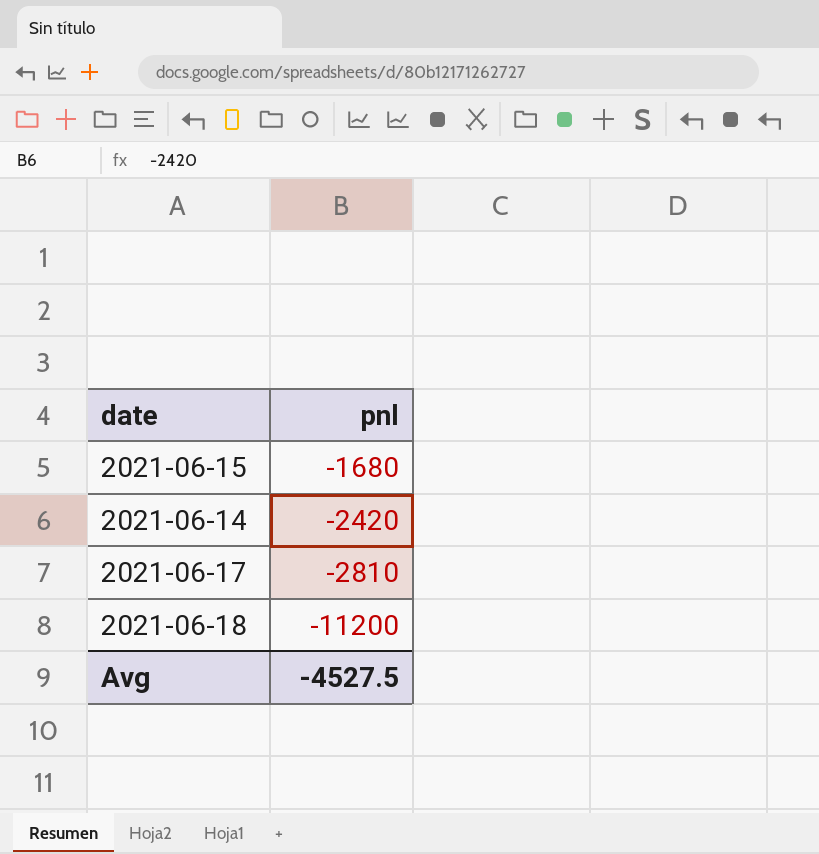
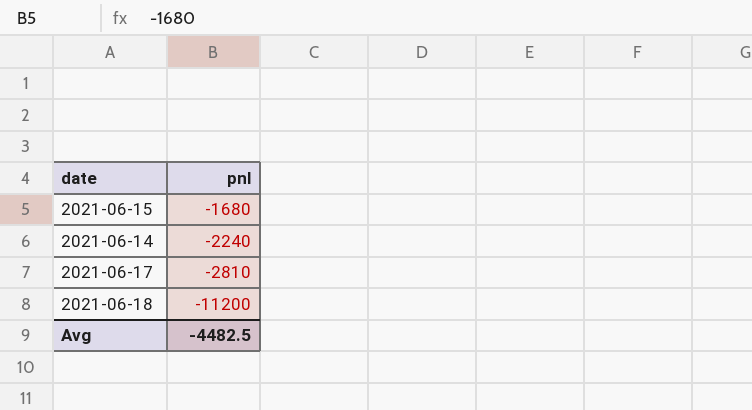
2021-06-14 | pnl: -2420 -> -2240
Avg | pnl: -4527.5 -> -4482.5

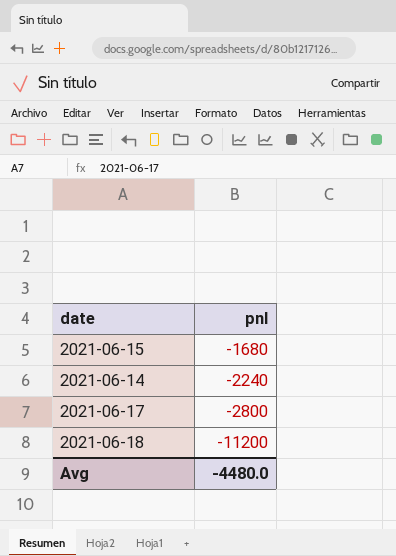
2021-06-17 | pnl: -2810 -> -2800
Avg | pnl: -4482.5 -> -4480.0

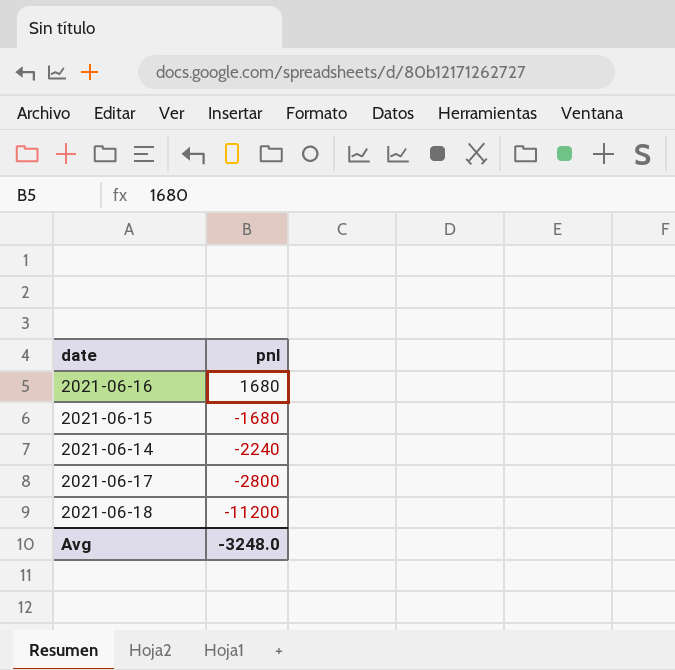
row 2021-06-16: none -> 1680
Avg | pnl: -4480.0 -> -3248.0

